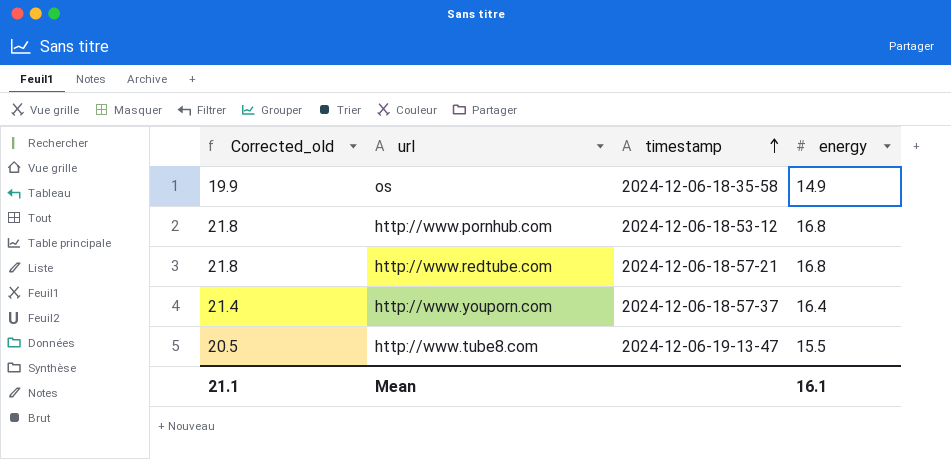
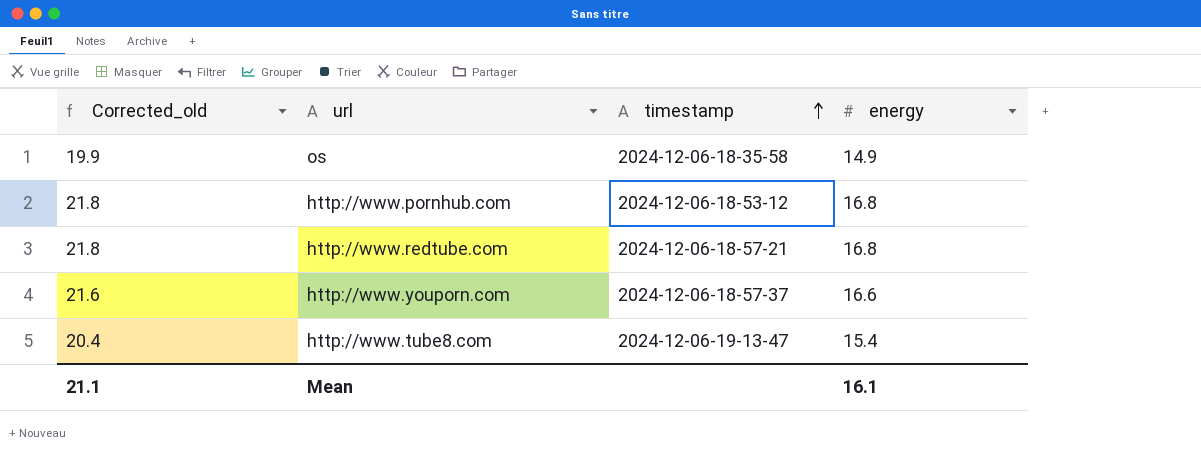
http://www.youporn.com | Corrected_old: 21.4 -> 21.6
http://www.youporn.com | energy: 16.4 -> 16.6
http://www.tube8.com | Corrected_old: 20.5 -> 20.4
http://www.tube8.com | energy: 15.5 -> 15.4

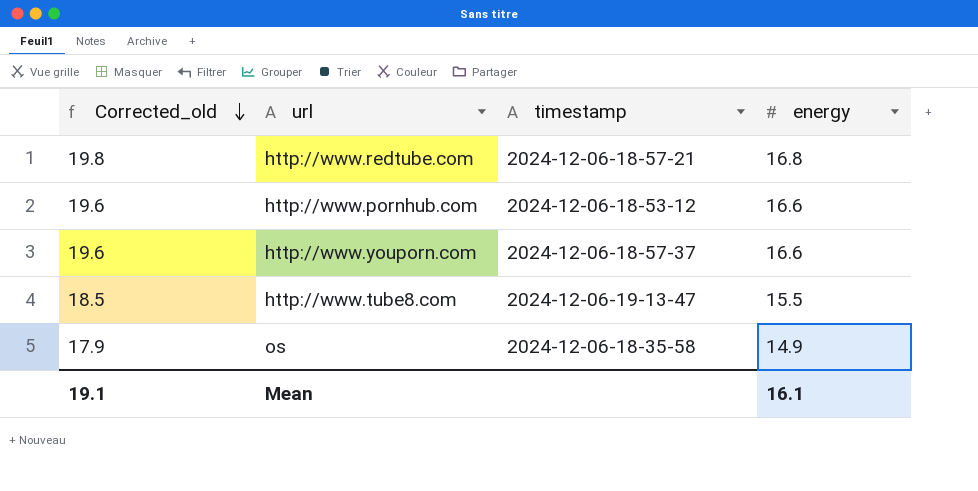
row order: timestamp ascending -> Corrected_old descending
column Corrected_old | formula: [energy] + 5 -> [energy] + 3
http://www.pornhub.com | energy: 16.8 -> 16.6
http://www.tube8.com | energy: 15.4 -> 15.5
Mean | Corrected_old: 21.1 -> 19.1

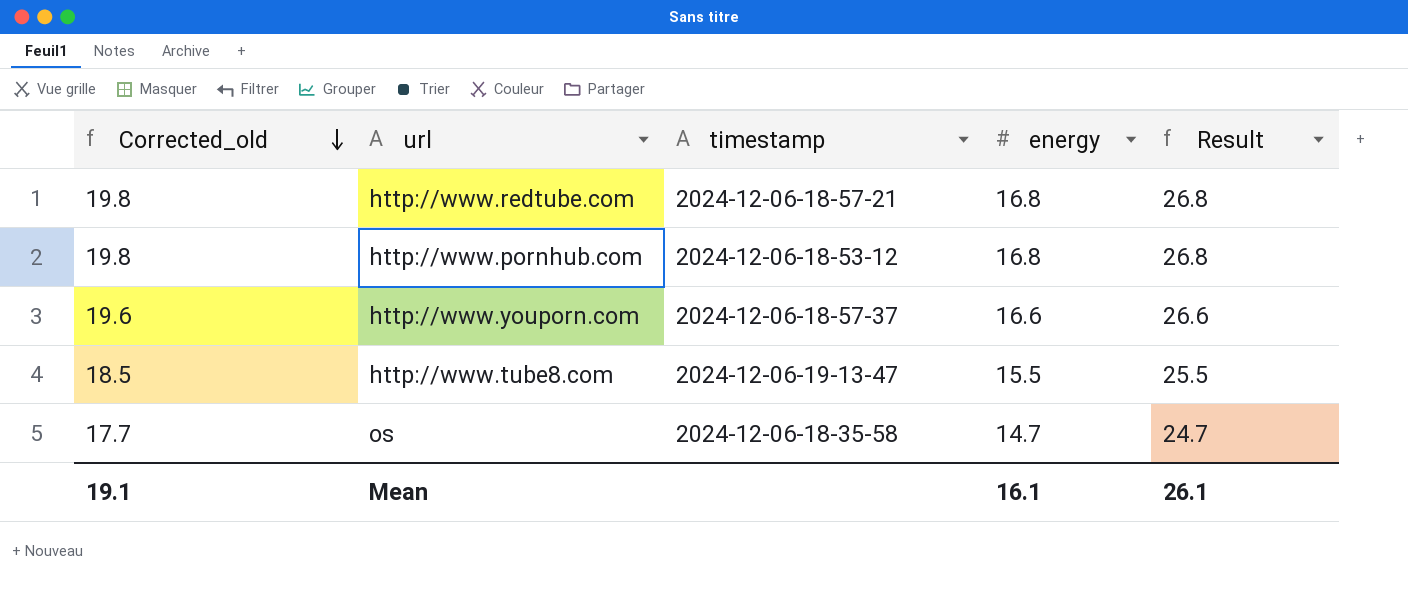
column Result | formula: none -> [energy] + 10
http://www.pornhub.com | Corrected_old: 19.6 -> 19.8
http://www.pornhub.com | energy: 16.6 -> 16.8
os | Corrected_old: 17.9 -> 17.7
os | energy: 14.9 -> 14.7

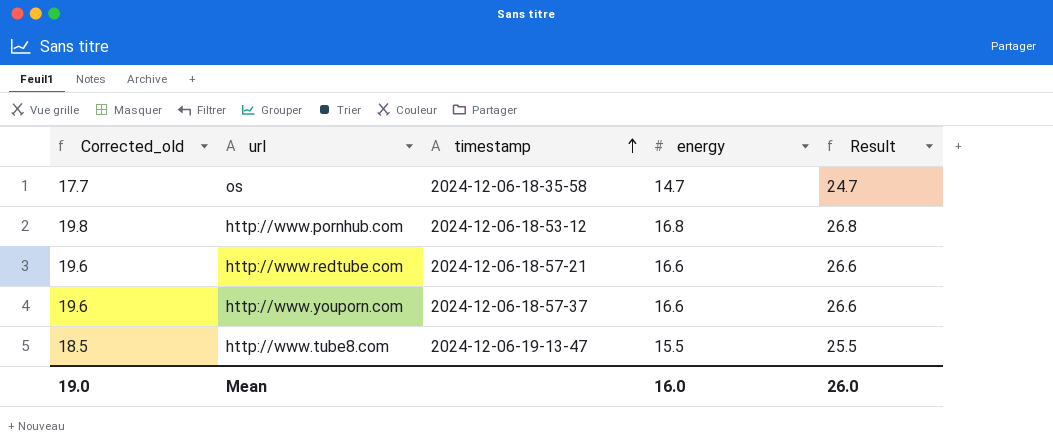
row order: Corrected_old descending -> timestamp ascending
http://www.redtube.com | Corrected_old: 19.8 -> 19.6
http://www.redtube.com | energy: 16.8 -> 16.6
http://www.redtube.com | Result: 26.8 -> 26.6
Mean | Corrected_old: 19.1 -> 19.0
Mean | energy: 16.1 -> 16.0
Mean | Result: 26.1 -> 26.0

